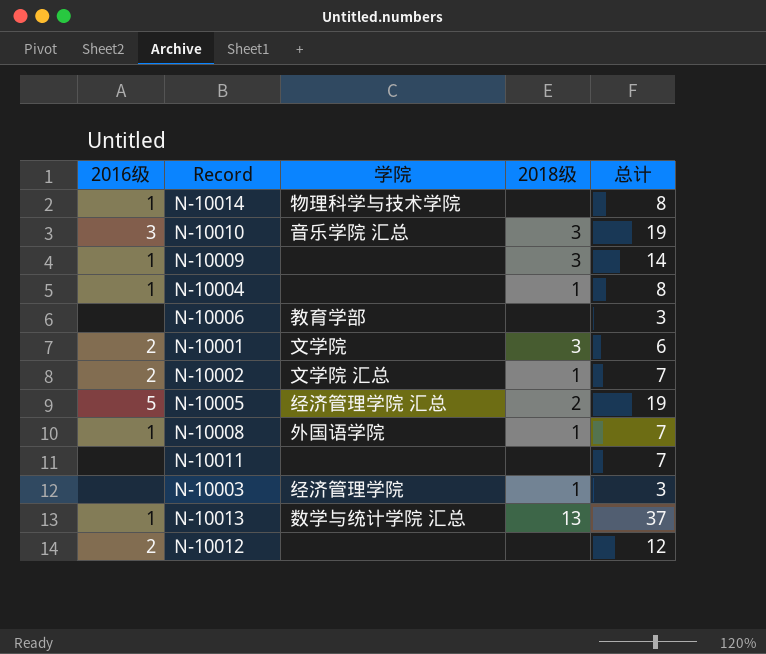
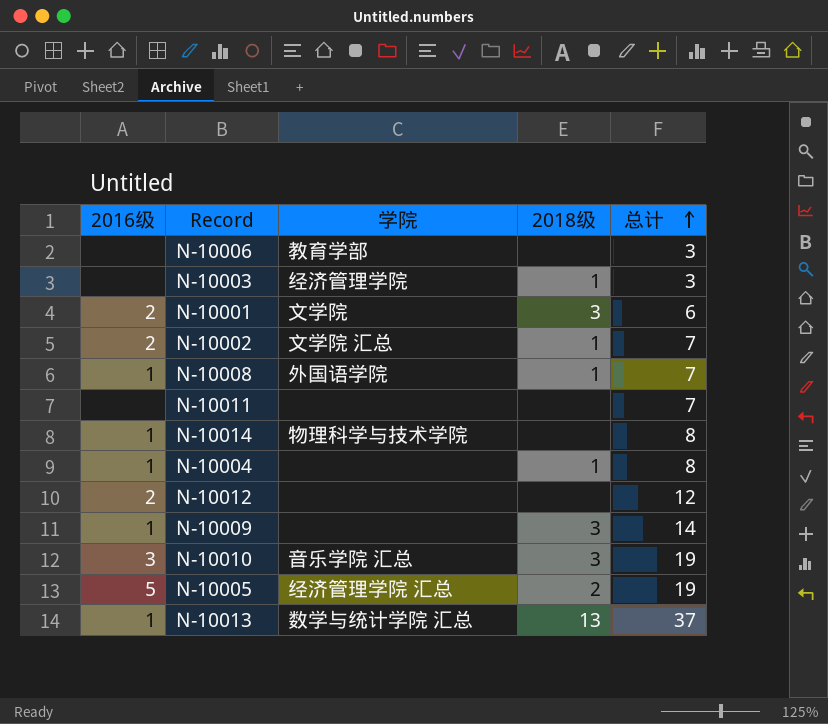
row order: none -> 总计 ascending

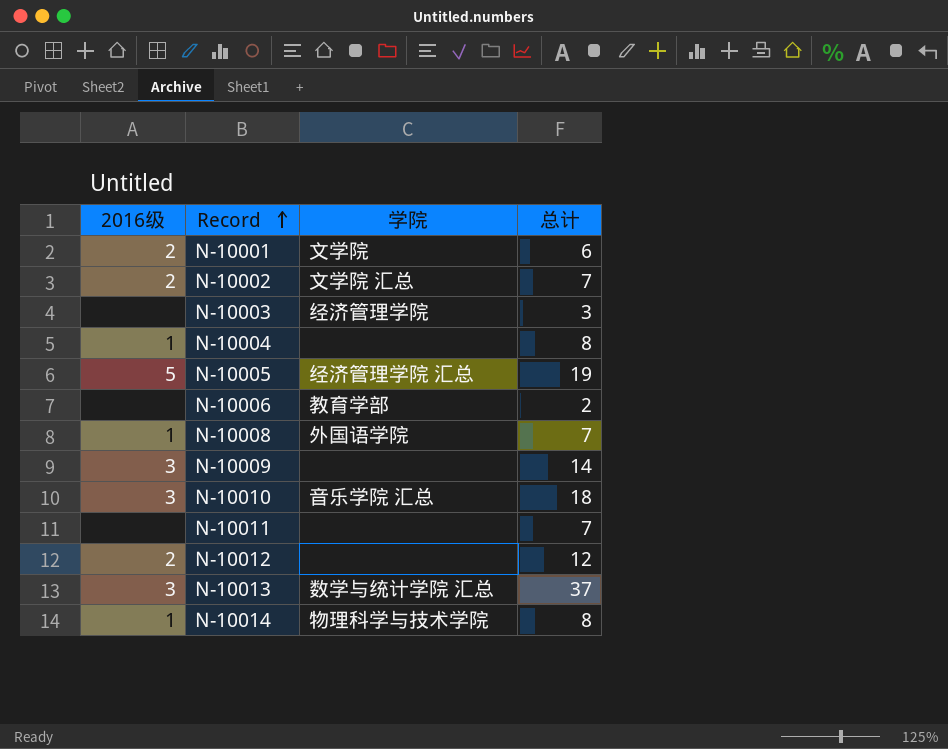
row order: 总计 ascending -> Record ascending
column 2018级 | position: 4 -> none
N-10006 | 总计: 3 -> 2
N-10009 | 2016级: 1 -> 3
N-10010 | 总计: 19 -> 18
N-10013 | 2016级: 1 -> 3

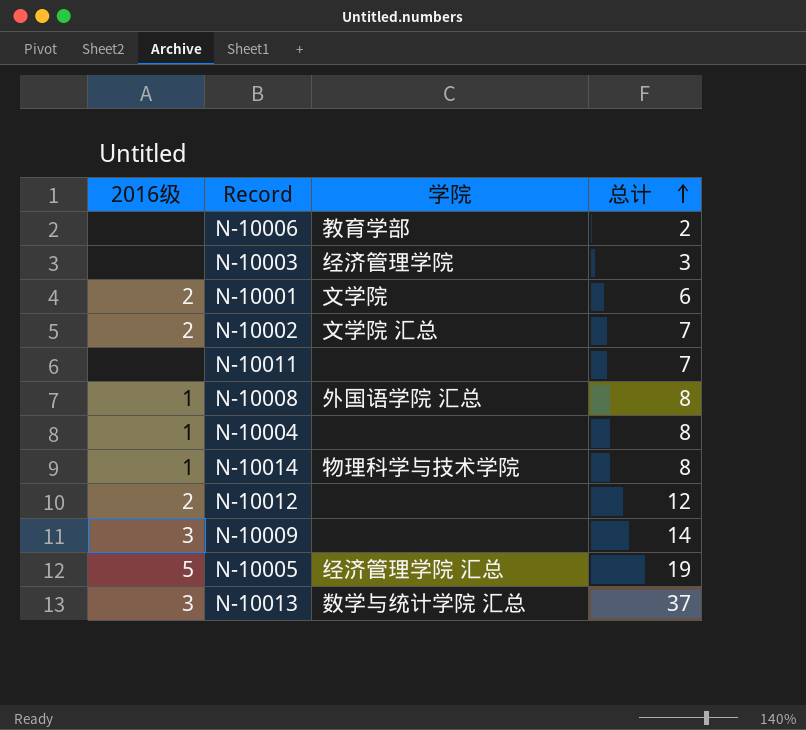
row order: Record ascending -> 总计 ascending
row N-10010: 3 | 音乐学院 汇总 | 18 -> none
N-10008 | 学院: 外国语学院 -> 外国语学院 汇总
N-10008 | 总计: 7 -> 8

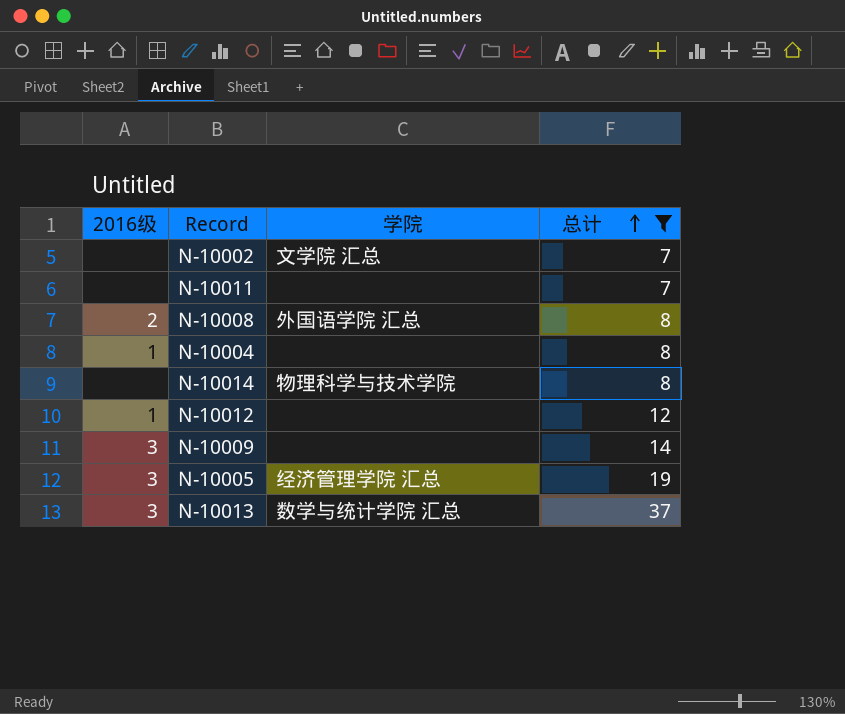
filter: none -> 总计 >= 7
N-10002 | 2016级: 2 -> none
N-10008 | 2016级: 1 -> 2
N-10014 | 2016级: 1 -> none
N-10012 | 2016级: 2 -> 1
N-10005 | 2016级: 5 -> 3

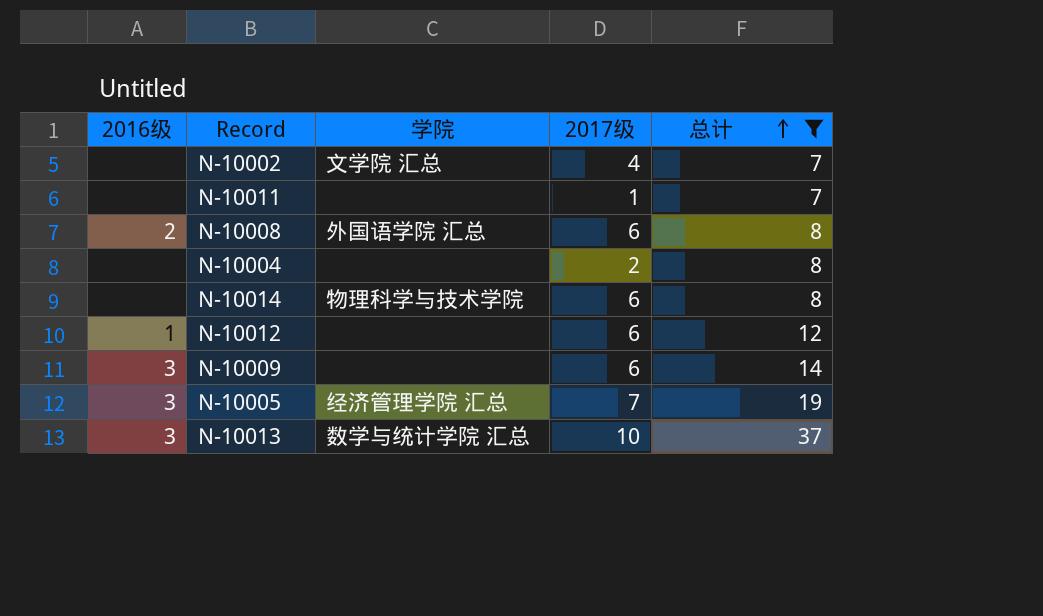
column 2017级 | position: none -> 4
N-10004 | 2016级: 1 -> none

